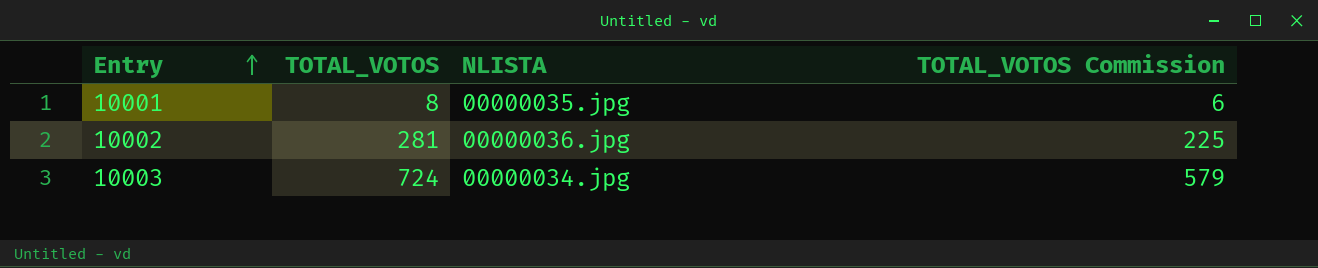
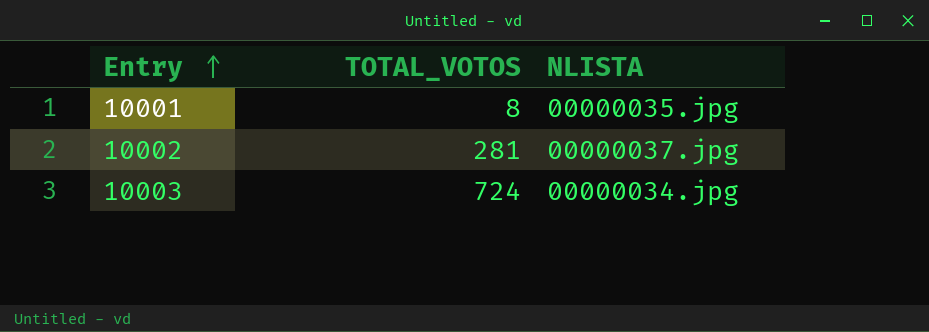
column TOTAL_VOTOS Commission | formula: [TOTAL_VOTOS] * 0.8 -> none
10002 | NLISTA: 00000036.jpg -> 00000037.jpg

